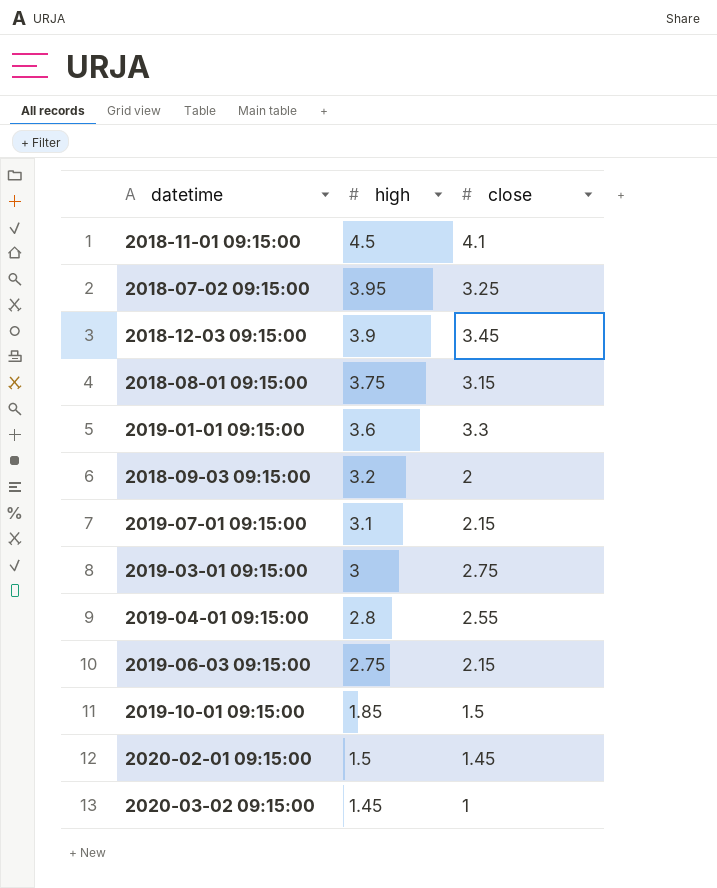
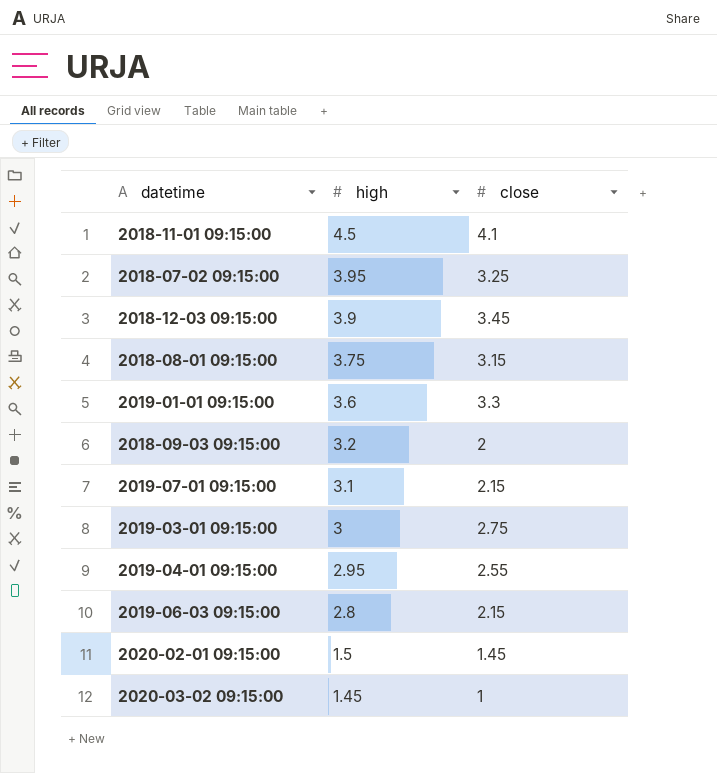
row 2019-10-01 09:15:00: 1.85 | 1.5 -> none
2019-04-01 09:15:00 | high: 2.8 -> 2.95
2019-06-03 09:15:00 | high: 2.75 -> 2.8

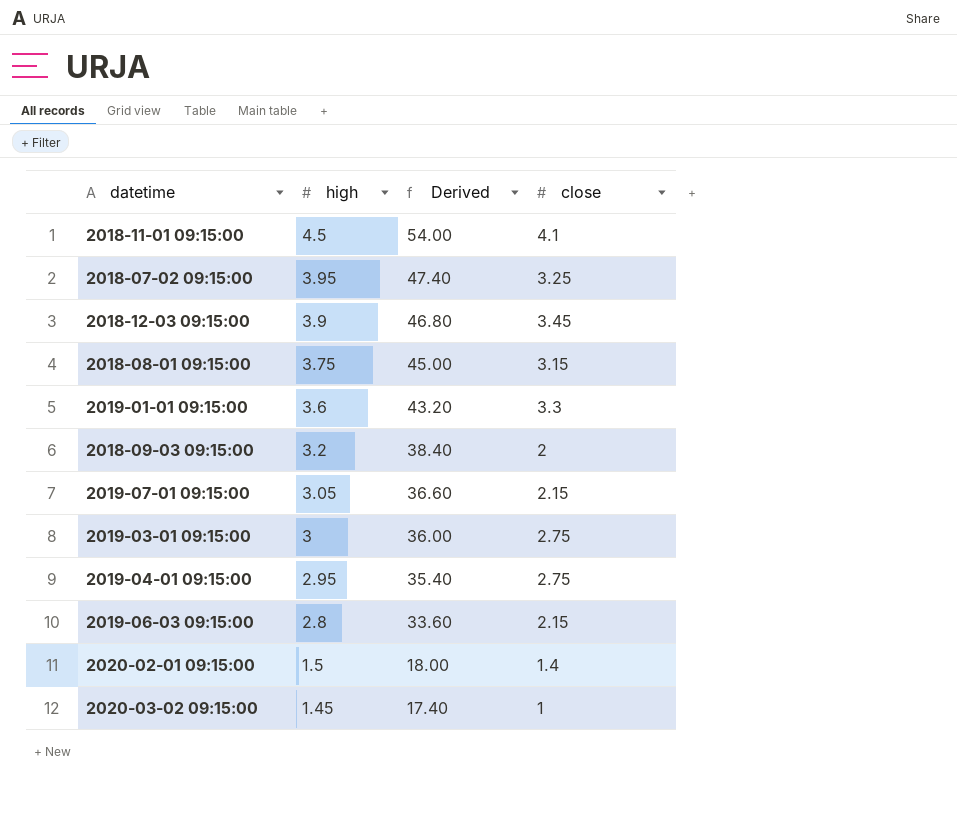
column Derived | formula: none -> [high] * 12
2019-07-01 09:15:00 | high: 3.1 -> 3.05
2019-04-01 09:15:00 | close: 2.55 -> 2.75
2020-02-01 09:15:00 | close: 1.45 -> 1.4

